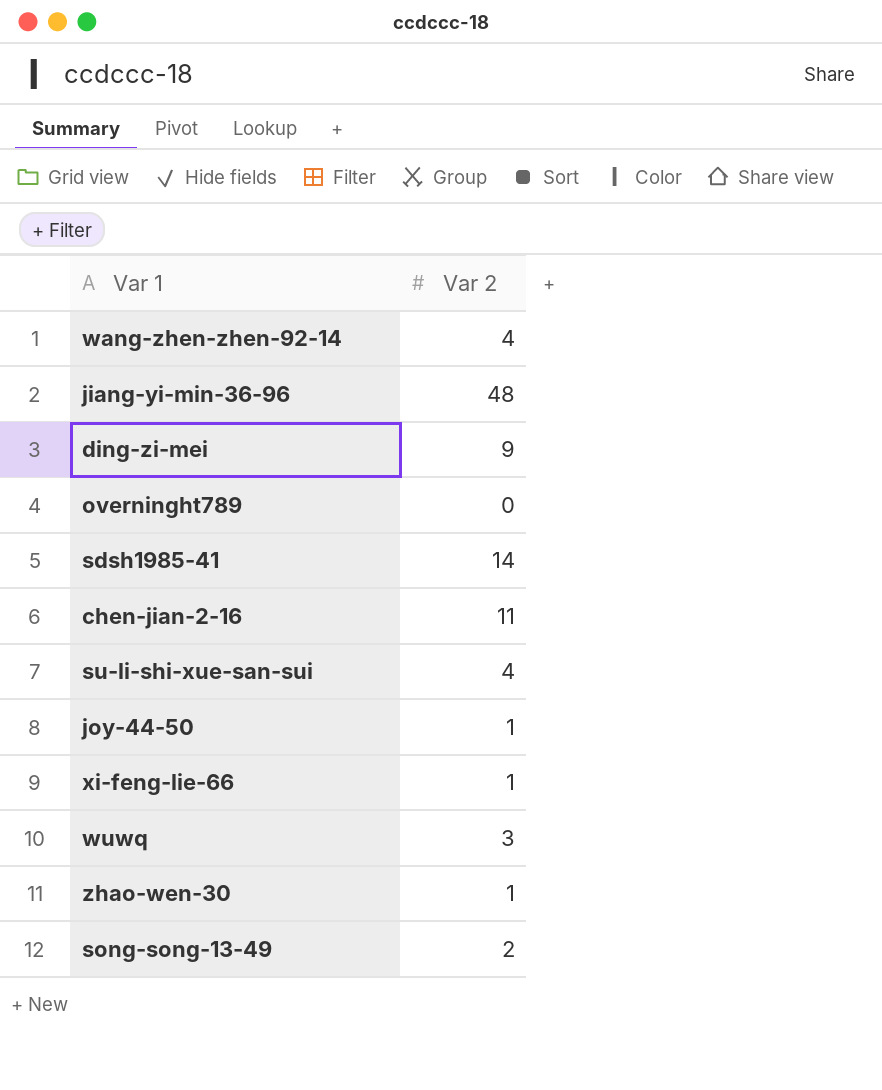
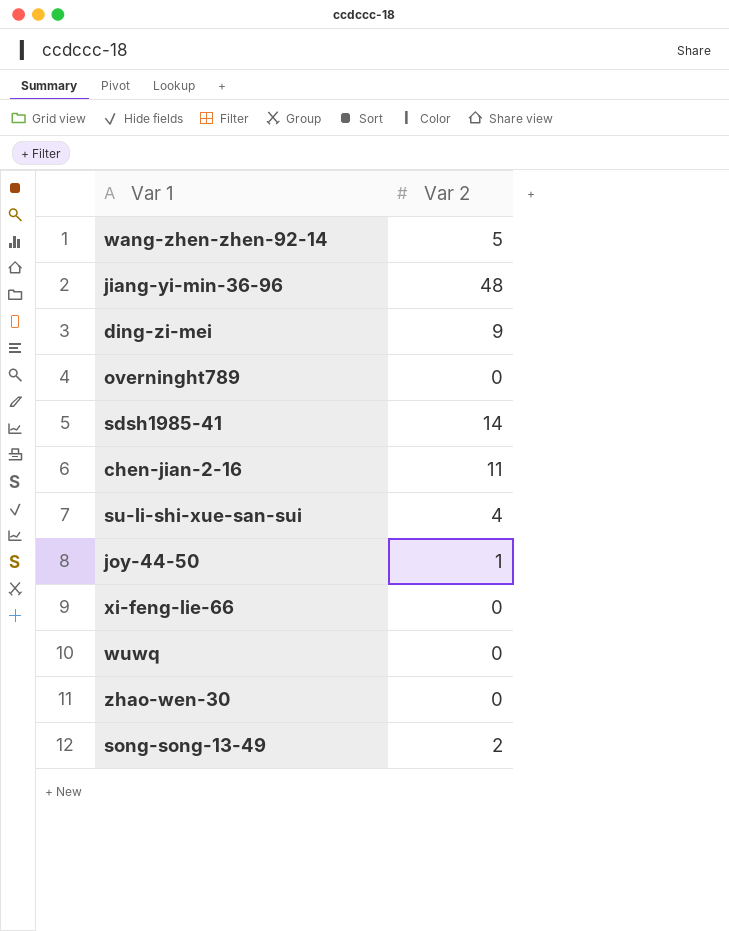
wang-zhen-zhen-92-14 | Var 2: 4 -> 5
xi-feng-lie-66 | Var 2: 1 -> 0
wuwq | Var 2: 3 -> 0
zhao-wen-30 | Var 2: 1 -> 0

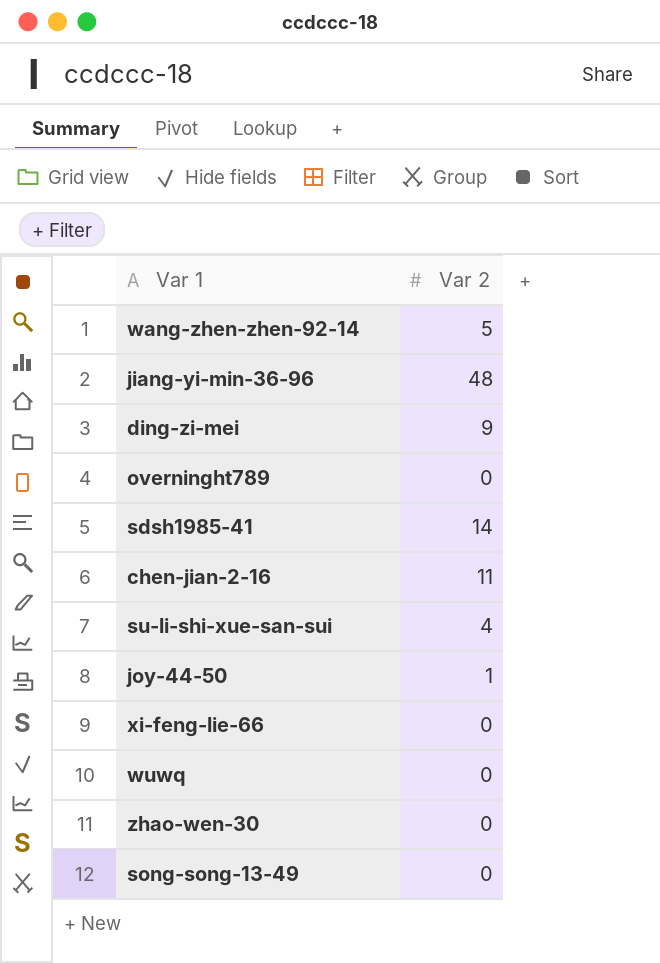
song-song-13-49 | Var 2: 2 -> 0

